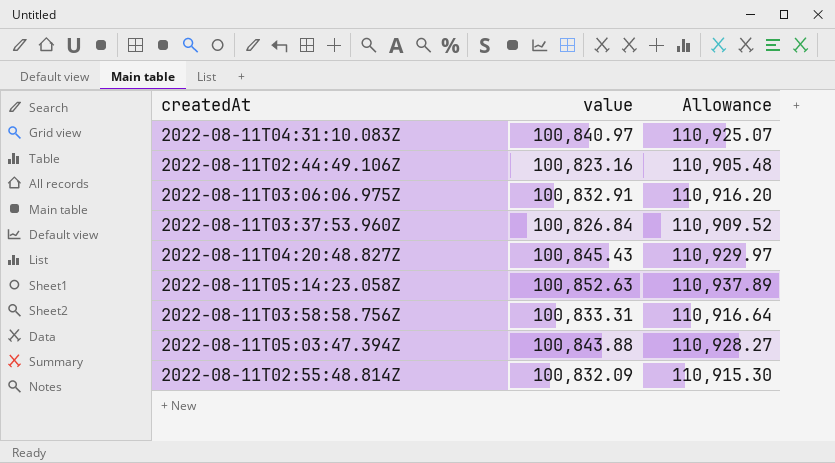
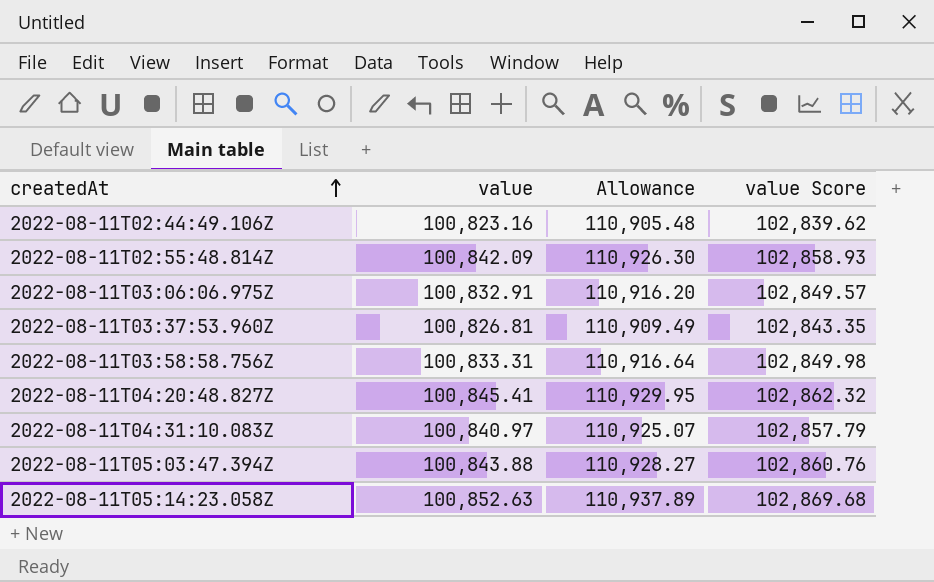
row order: none -> createdAt ascending
column value Score | formula: none -> [value] * 1.02
2022-08-11T02:55:48.814Z | value: 100,832.09 -> 100,842.09
2022-08-11T02:55:48.814Z | Allowance: 110,915.30 -> 110,926.30
2022-08-11T03:37:53.960Z | value: 100,826.84 -> 100,826.81
2022-08-11T03:37:53.960Z | Allowance: 110,909.52 -> 110,909.49
2022-08-11T04:20:48.827Z | value: 100,845.43 -> 100,845.41
2022-08-11T04:20:48.827Z | Allowance: 110,929.97 -> 110,929.95

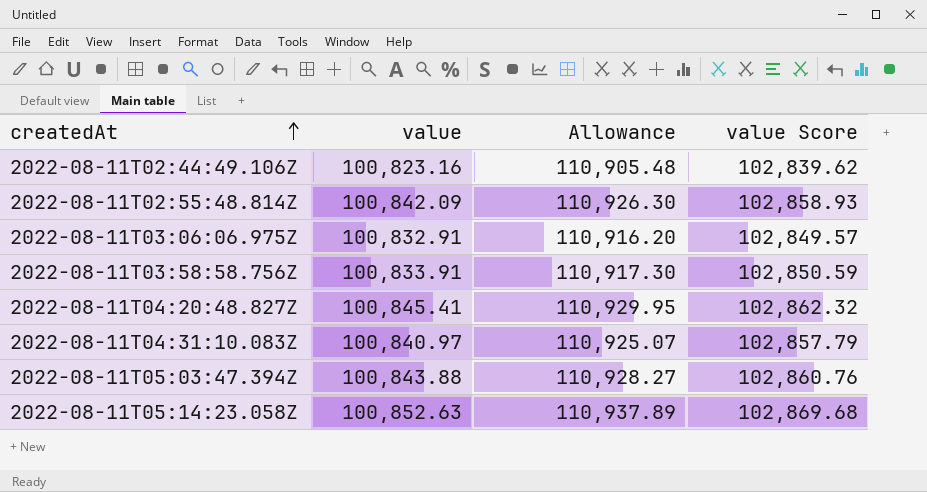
row 2022-08-11T03:37:53.960Z: 100,826.81 | 110,909.49 | 102,843.35 -> none
2022-08-11T03:58:58.756Z | value: 100,833.31 -> 100,833.91
2022-08-11T03:58:58.756Z | Allowance: 110,916.64 -> 110,917.30
2022-08-11T03:58:58.756Z | value Score: 102,849.98 -> 102,850.59

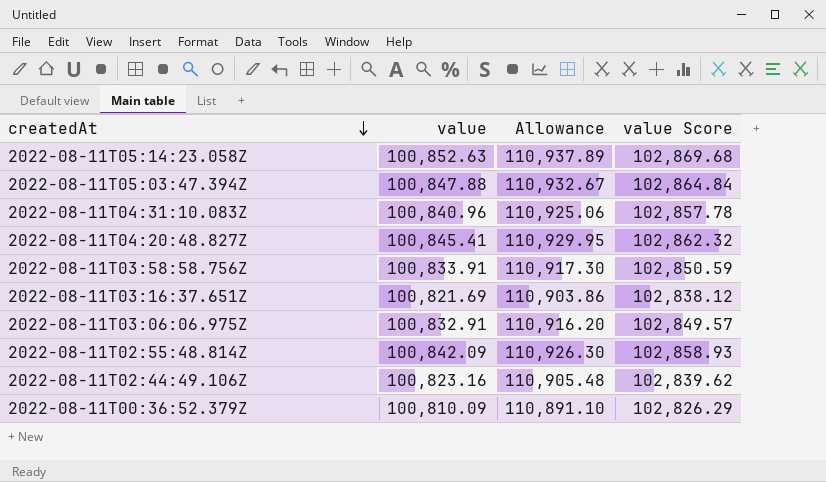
row order: createdAt ascending -> createdAt descending
2022-08-11T05:03:47.394Z | value: 100,843.88 -> 100,847.88
2022-08-11T05:03:47.394Z | Allowance: 110,928.27 -> 110,932.67
2022-08-11T05:03:47.394Z | value Score: 102,860.76 -> 102,864.84
2022-08-11T04:31:10.083Z | value: 100,840.97 -> 100,840.96
2022-08-11T04:31:10.083Z | Allowance: 110,925.07 -> 110,925.06
2022-08-11T04:31:10.083Z | value Score: 102,857.79 -> 102,857.78
row 2022-08-11T03:16:37.651Z: none -> 100,821.69 | 110,903.86 | 102,838.12
row 2022-08-11T00:36:52.379Z: none -> 100,810.09 | 110,891.10 | 102,826.29

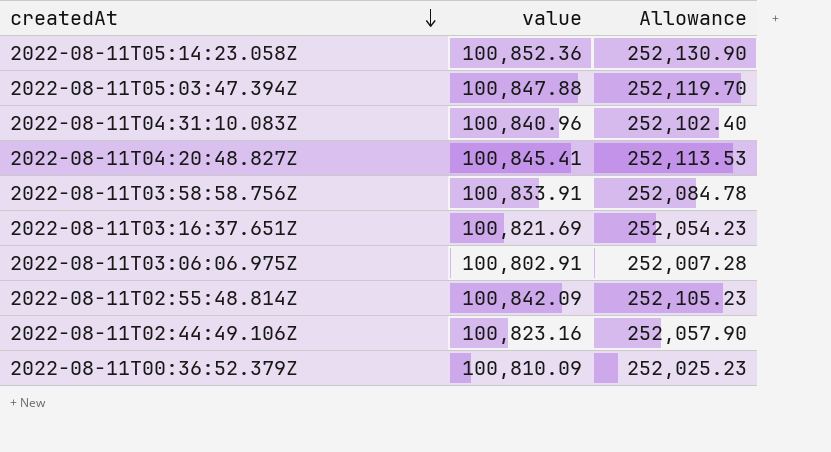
column value Score | formula: [value] * 1.02 -> none
column Allowance | formula: [value] * 1.1 -> [value] * 2.5
2022-08-11T05:14:23.058Z | value: 100,852.63 -> 100,852.36
2022-08-11T03:06:06.975Z | value: 100,832.91 -> 100,802.91

